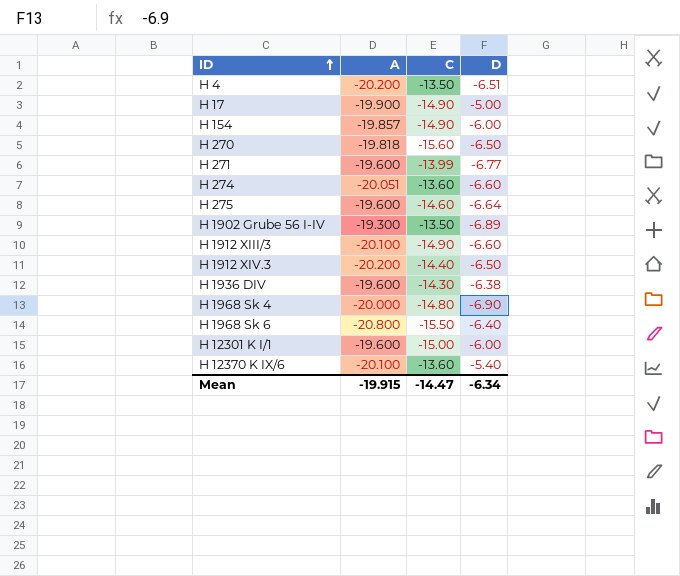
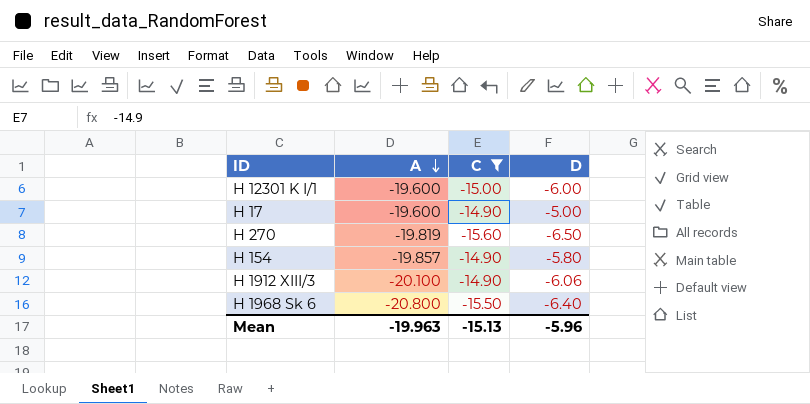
filter: none -> C <= -14.90
row order: ID ascending -> A descending
H 17 | A: -19.900 -> -19.600
H 270 | A: -19.818 -> -19.819
H 154 | D: -6.00 -> -5.80
H 1912 XIII/3 | D: -6.60 -> -6.06
Mean | A: -19.915 -> -19.963
Mean | C: -14.47 -> -15.13
Mean | D: -6.34 -> -5.96

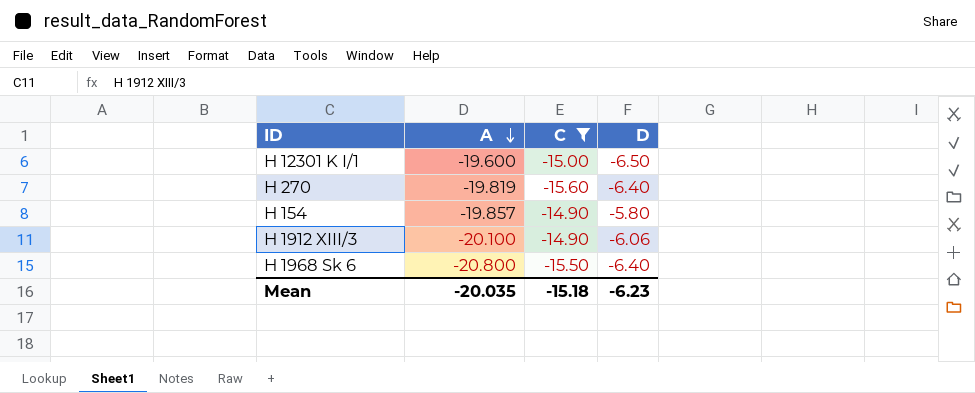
row H 17: -19.600 | -14.90 | -5.00 -> none
H 12301 K I/1 | D: -6.00 -> -6.50
H 270 | D: -6.50 -> -6.40
Mean | A: -19.963 -> -20.035
Mean | C: -15.13 -> -15.18
Mean | D: -5.96 -> -6.23

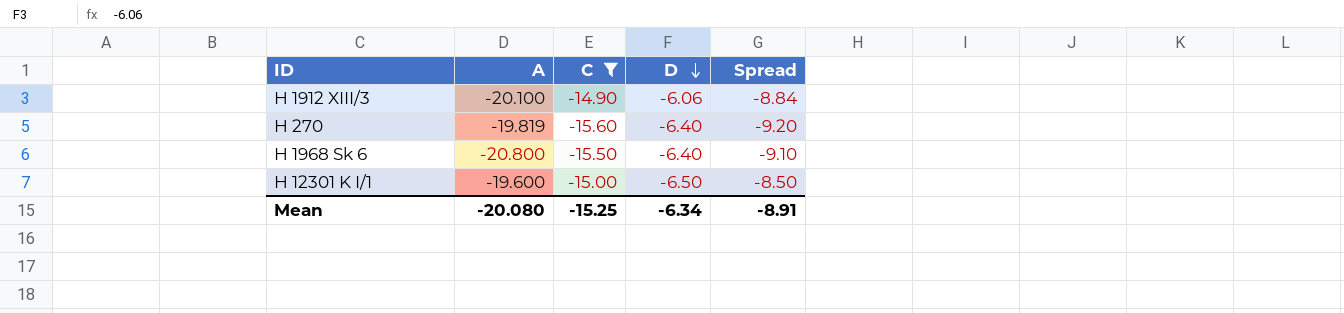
row order: A descending -> D descending
column Spread | formula: none -> [C] - [D]
row H 154: -19.857 | -14.90 | -5.80 -> none
Mean | A: -20.035 -> -20.080
Mean | C: -15.18 -> -15.25
Mean | D: -6.23 -> -6.34

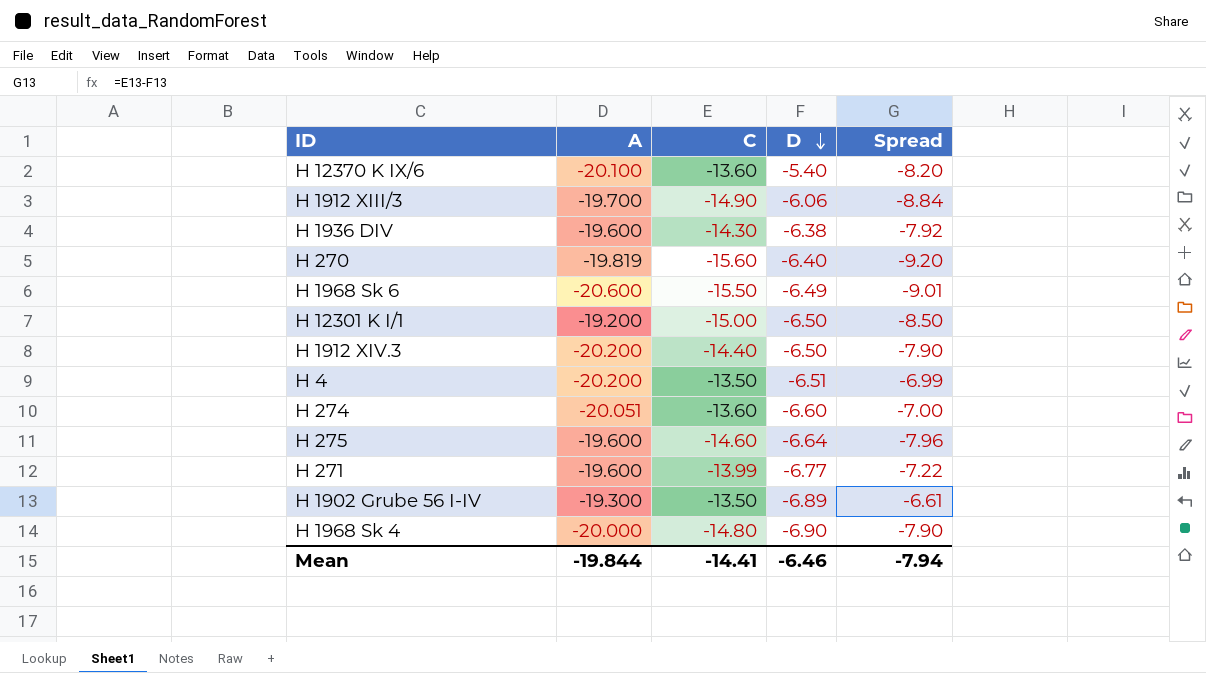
filter: C <= -14.90 -> none
H 1912 XIII/3 | A: -20.100 -> -19.700
H 1968 Sk 6 | A: -20.800 -> -20.600
H 1968 Sk 6 | D: -6.40 -> -6.49
H 1968 Sk 6 | Spread: -9.10 -> -9.01
H 12301 K I/1 | A: -19.600 -> -19.200
Mean | A: -20.080 -> -19.844
Mean | C: -15.25 -> -14.41
Mean | D: -6.34 -> -6.46
Mean | Spread: -8.91 -> -7.94

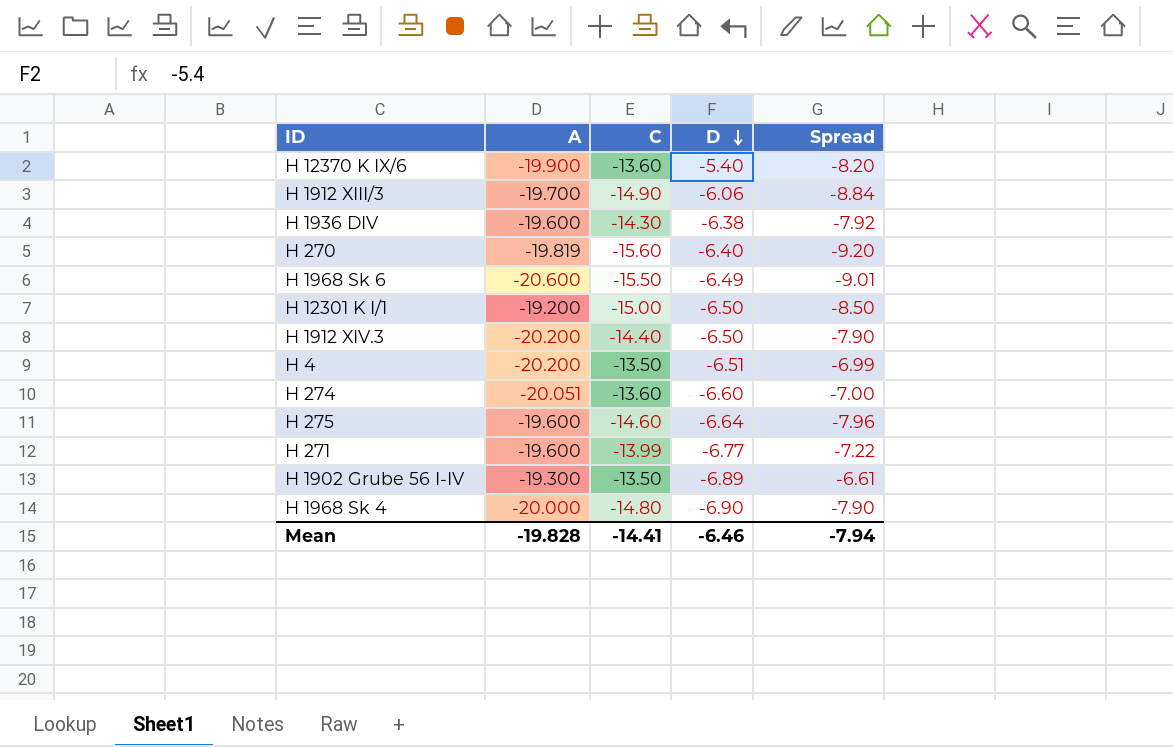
H 12370 K IX/6 | A: -20.100 -> -19.900
Mean | A: -19.844 -> -19.828

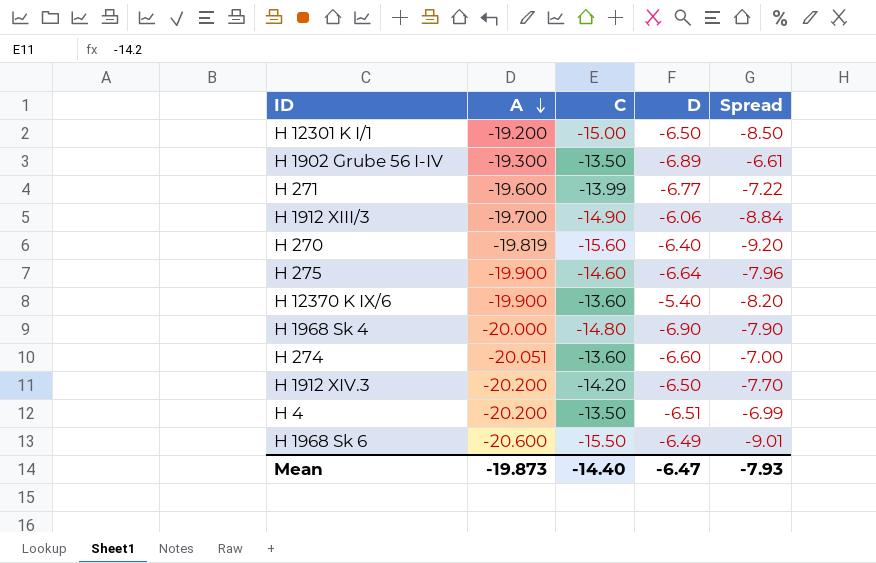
row order: D descending -> A descending
row H 1936 DIV: -19.600 | -14.30 | -6.38 | -7.92 -> none
H 275 | A: -19.600 -> -19.900
H 1912 XIV.3 | C: -14.40 -> -14.20
H 1912 XIV.3 | Spread: -7.90 -> -7.70
Mean | A: -19.828 -> -19.873
Mean | C: -14.41 -> -14.40
Mean | D: -6.46 -> -6.47
Mean | Spread: -7.94 -> -7.93

